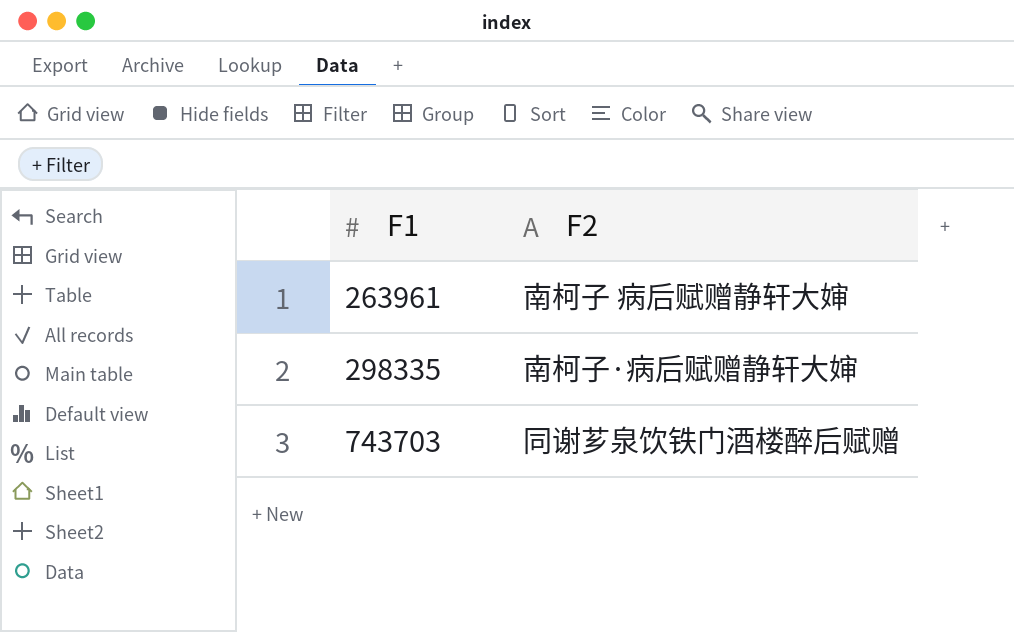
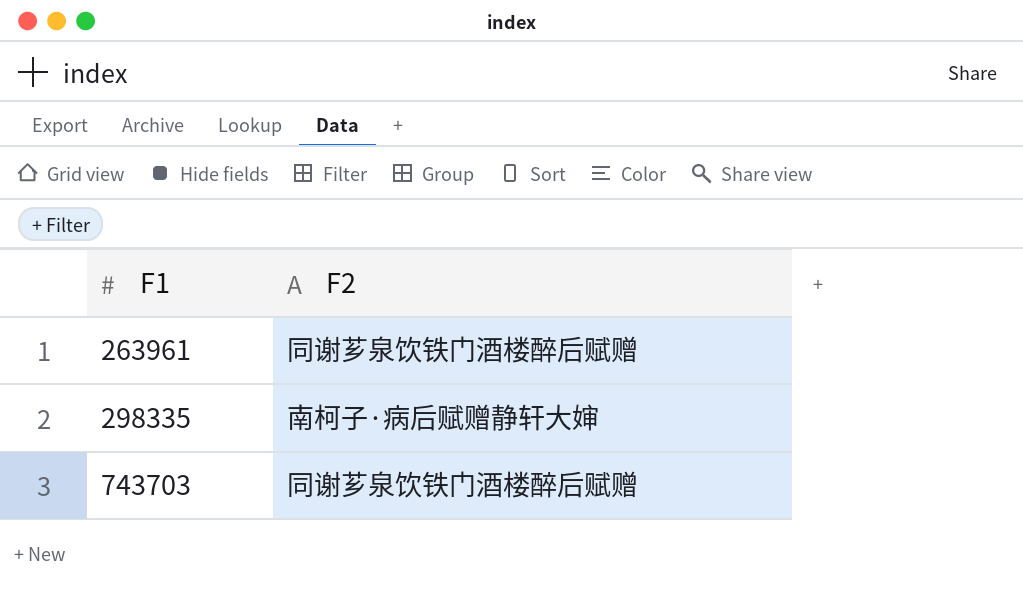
263961 | F2: 南柯子 病后赋赠静轩大婶 -> 同谢芗泉饮铁门酒楼醉后赋赠

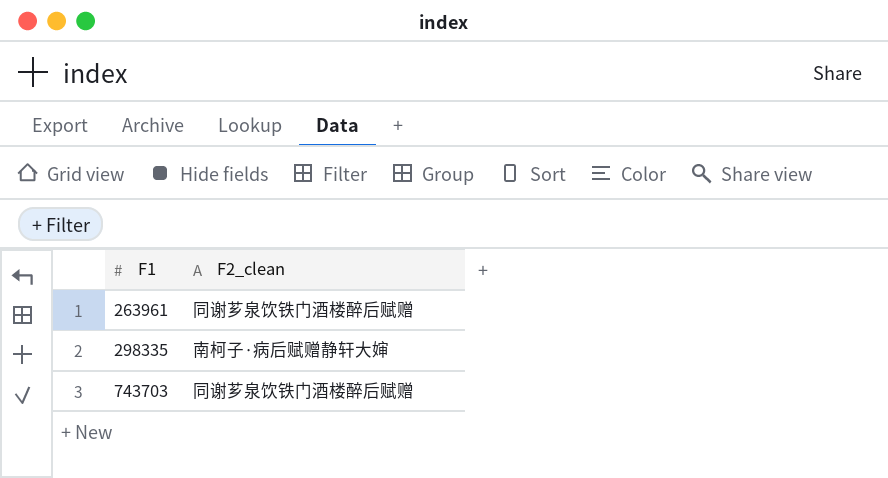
column name: F2 -> F2_clean

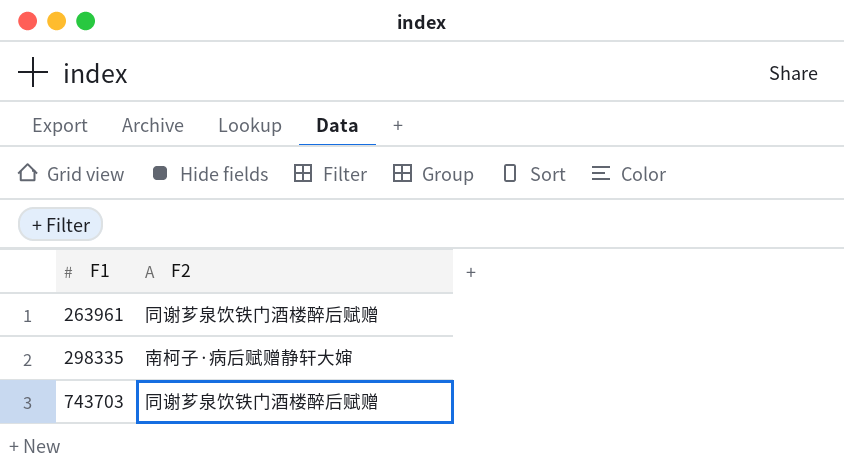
column name: F2_clean -> F2

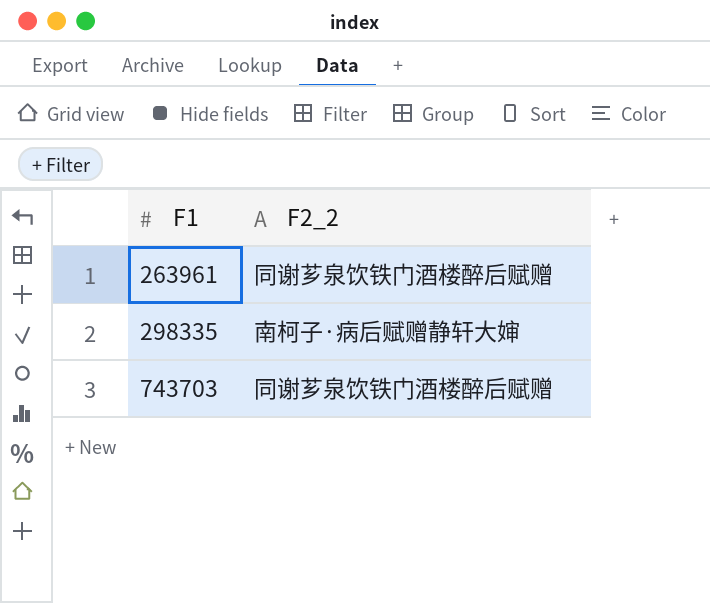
column name: F2 -> F2_2

